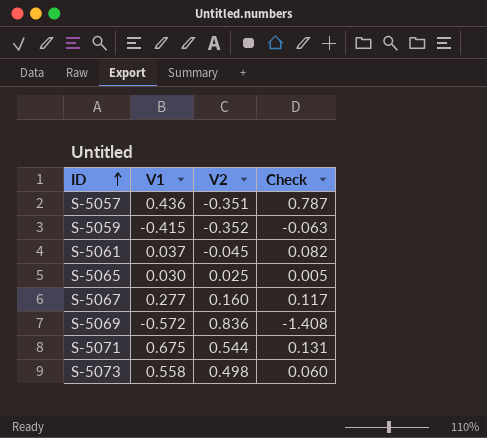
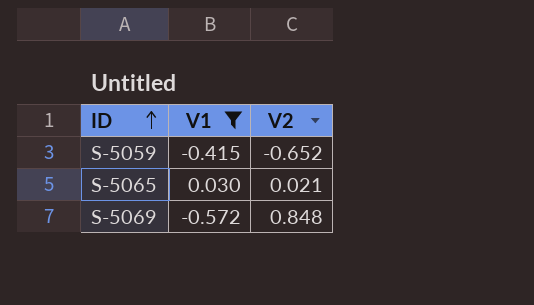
filter: none -> V1 <= 0.030
column Check | formula: [V1] - [V2] -> none
S-5059 | V2: -0.352 -> -0.652
S-5065 | V2: 0.025 -> 0.021
S-5069 | V2: 0.836 -> 0.848

